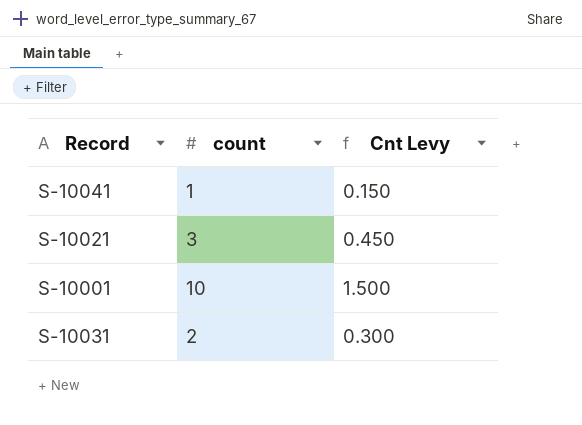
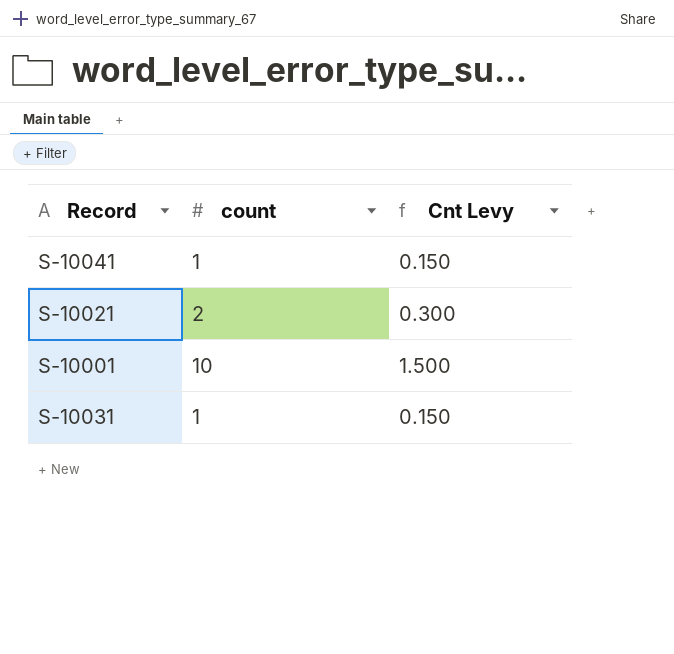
S-10021 | count: 3 -> 2
S-10021 | Cnt Levy: 0.450 -> 0.300
S-10031 | count: 2 -> 1
S-10031 | Cnt Levy: 0.300 -> 0.150

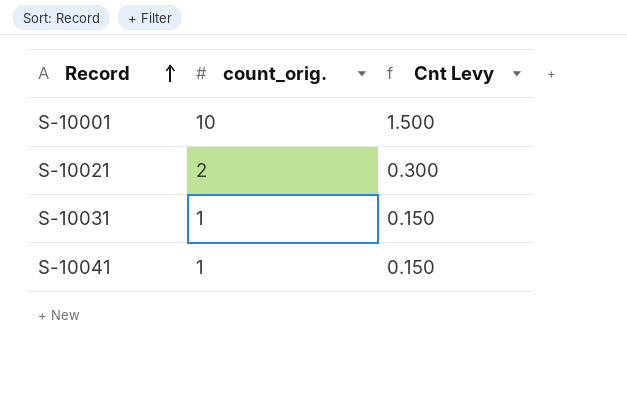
row order: none -> Record ascending
column name: count -> count_orig.

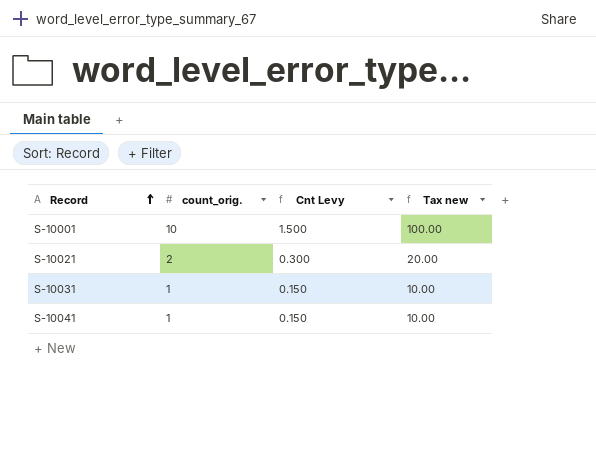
column Tax new | formula: none -> [count_orig.] * 10

